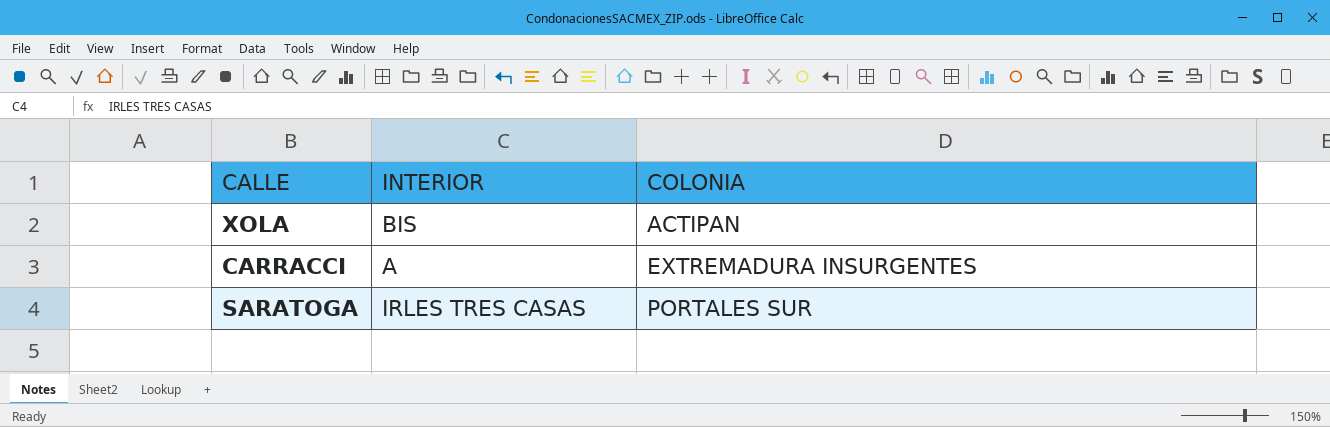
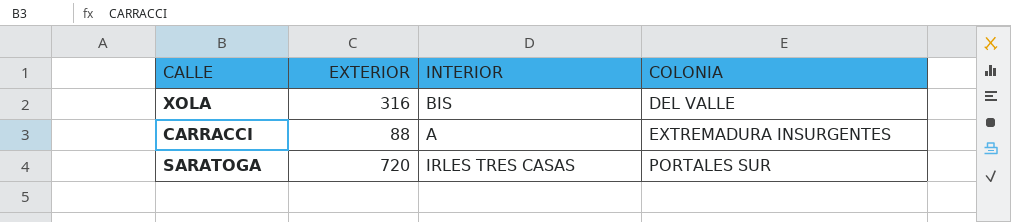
column EXTERIOR | position: none -> 2
XOLA | COLONIA: ACTIPAN -> DEL VALLE

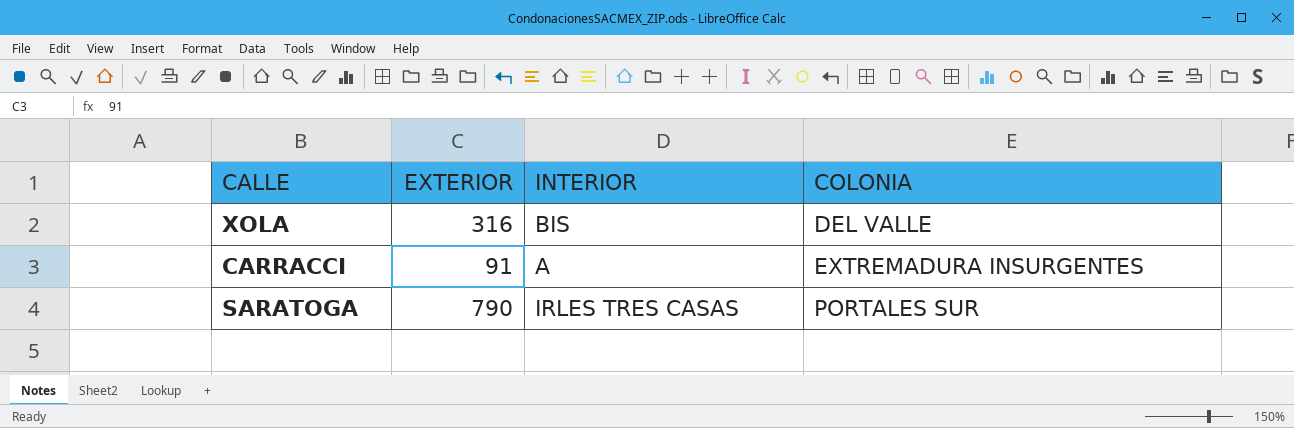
CARRACCI | EXTERIOR: 88 -> 91
SARATOGA | EXTERIOR: 720 -> 790

